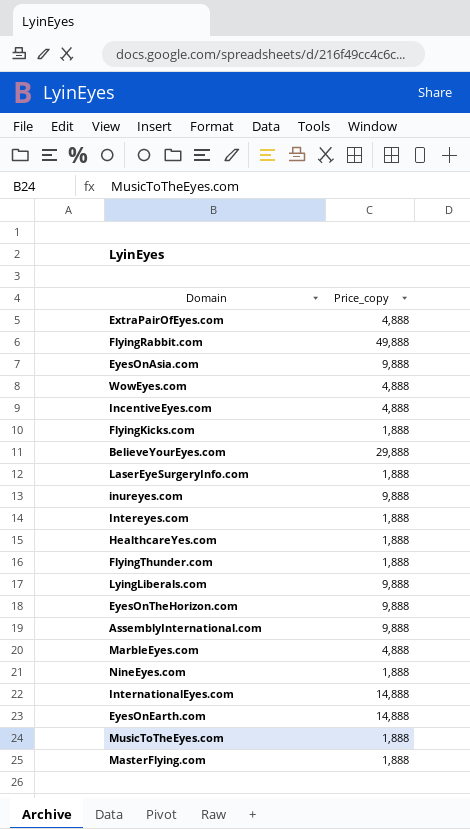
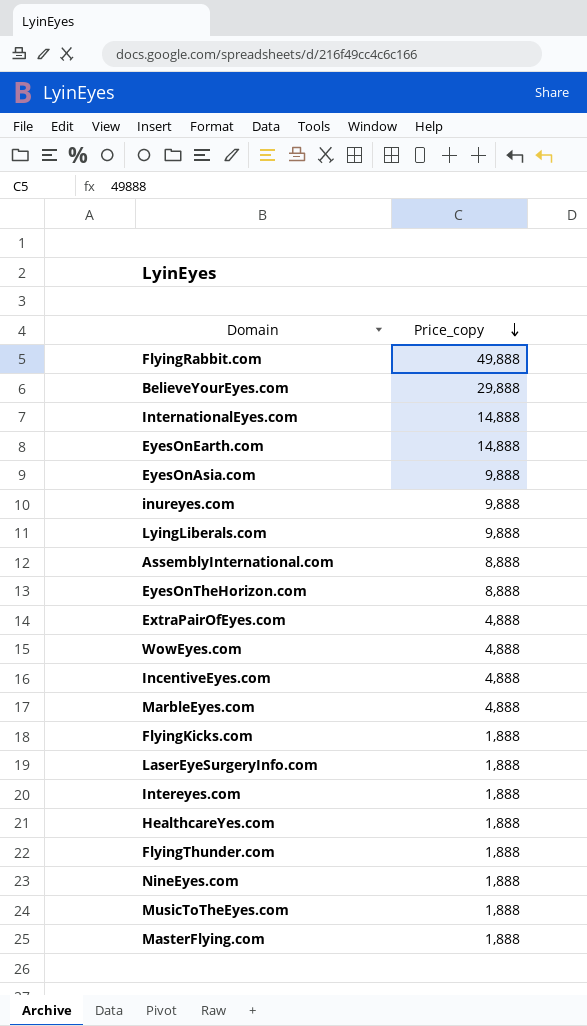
row order: none -> Price_copy descending
AssemblyInternational.com | Price_copy: 9,888 -> 8,888
EyesOnTheHorizon.com | Price_copy: 9,888 -> 8,888

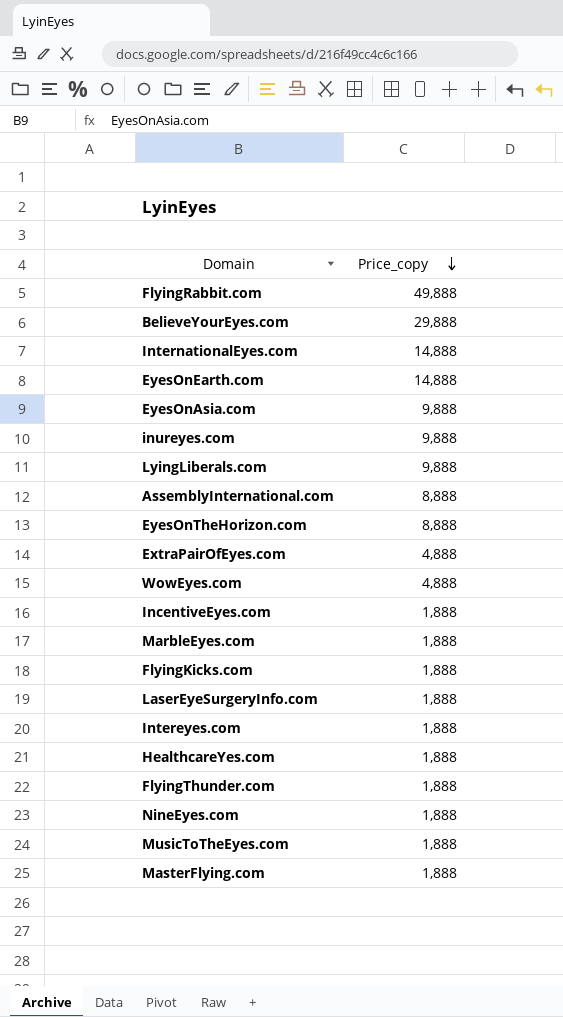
IncentiveEyes.com | Price_copy: 4,888 -> 1,888
MarbleEyes.com | Price_copy: 4,888 -> 1,888

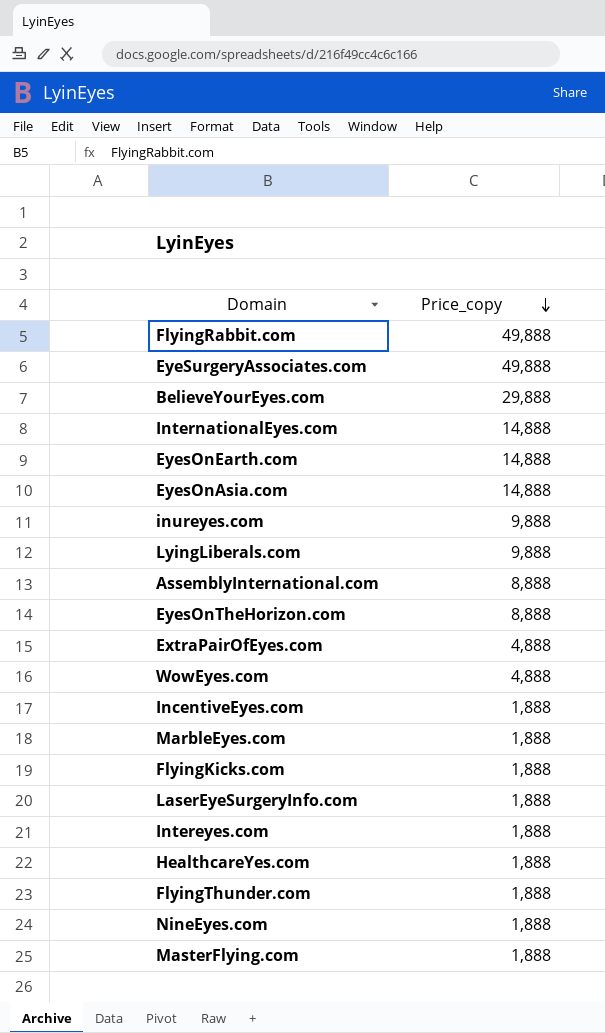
row MusicToTheEyes.com: 1,888 -> none
row EyeSurgeryAssociates.com: none -> 49,888
EyesOnAsia.com | Price_copy: 9,888 -> 14,888

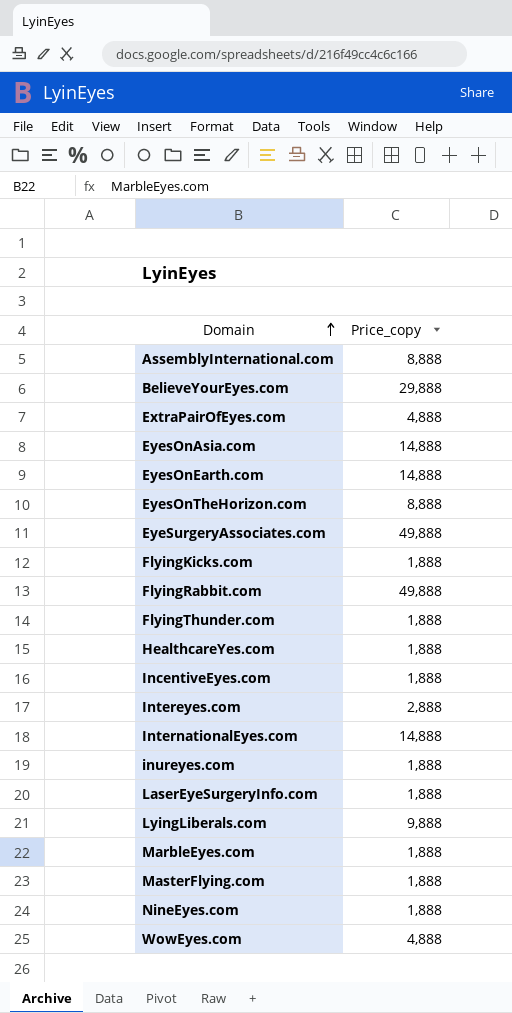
row order: Price_copy descending -> Domain ascending
Intereyes.com | Price_copy: 1,888 -> 2,888
inureyes.com | Price_copy: 9,888 -> 1,888

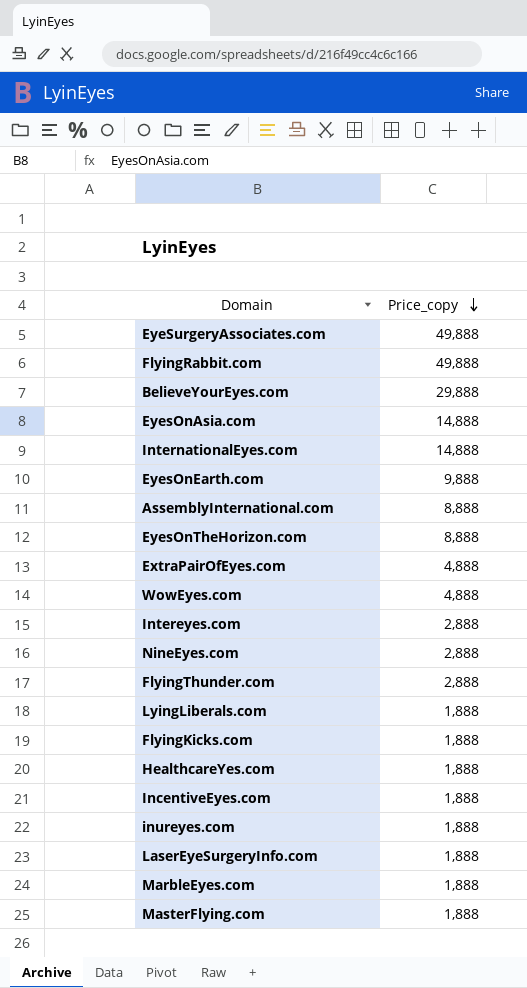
row order: Domain ascending -> Price_copy descending
EyesOnEarth.com | Price_copy: 14,888 -> 9,888
NineEyes.com | Price_copy: 1,888 -> 2,888
FlyingThunder.com | Price_copy: 1,888 -> 2,888
LyingLiberals.com | Price_copy: 9,888 -> 1,888

